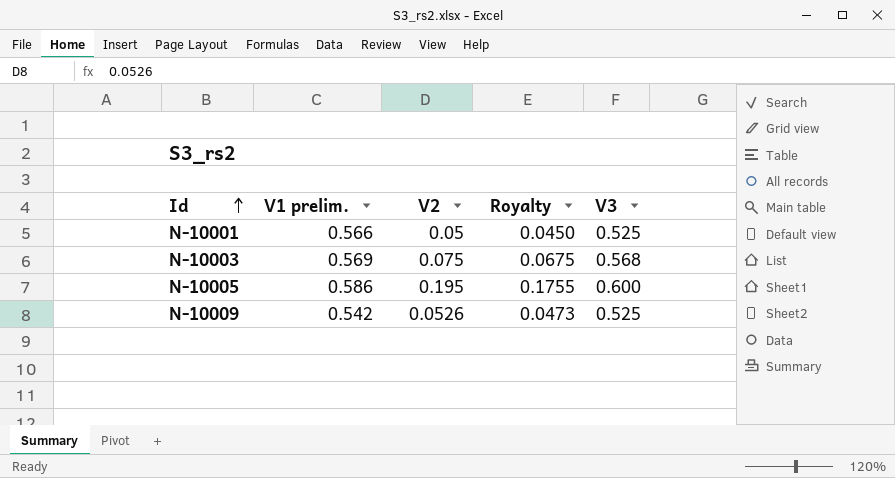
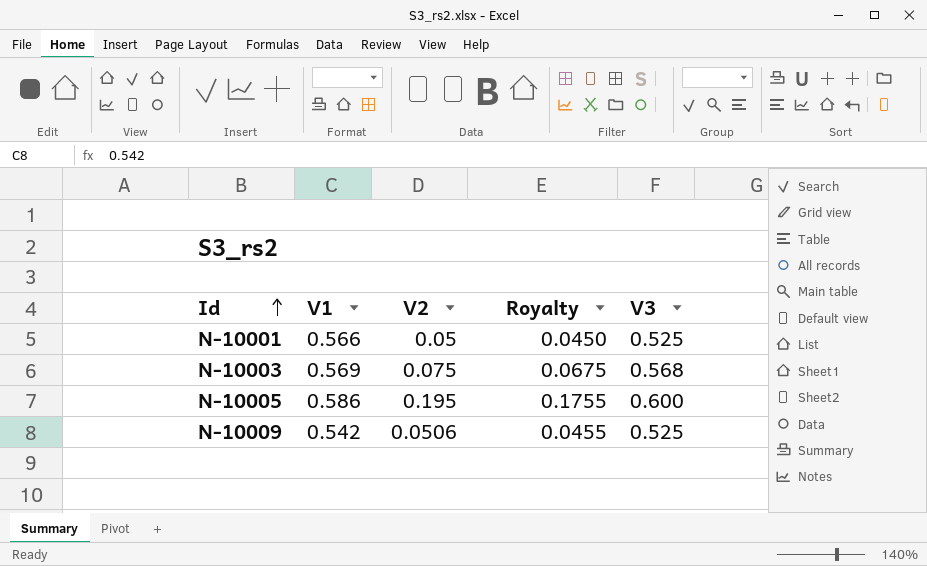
column name: V1 prelim. -> V1
N-10009 | V2: 0.0526 -> 0.0506
N-10009 | Royalty: 0.0473 -> 0.0455

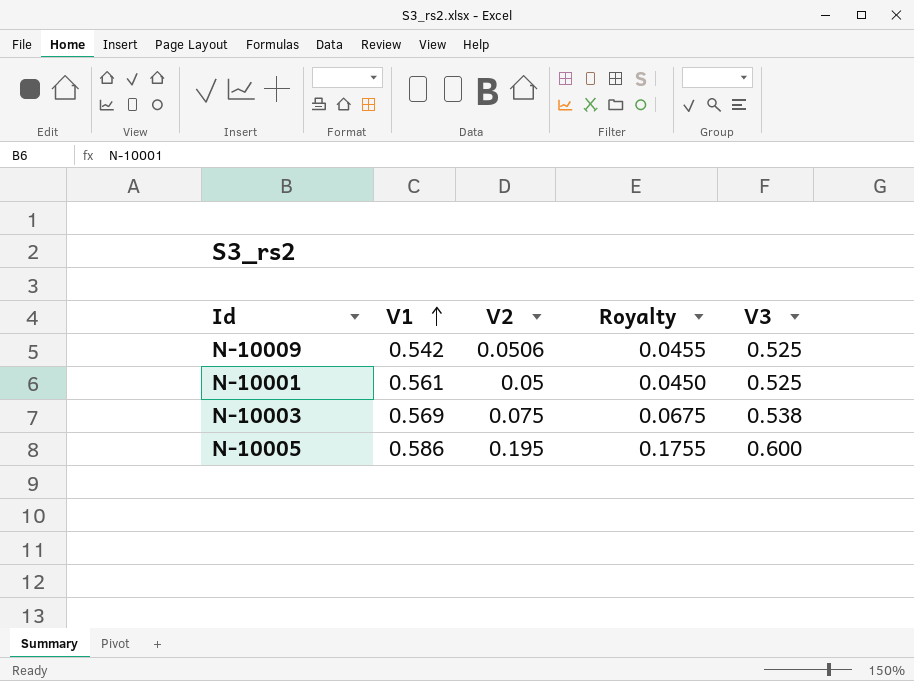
row order: Id ascending -> V1 ascending
N-10001 | V1: 0.566 -> 0.561
N-10003 | V3: 0.568 -> 0.538

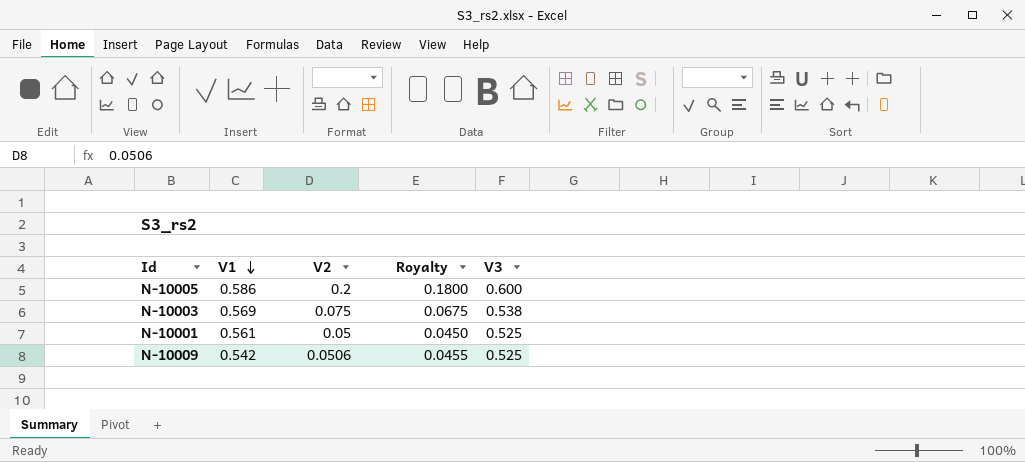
row order: V1 ascending -> V1 descending
N-10005 | V2: 0.195 -> 0.2
N-10005 | Royalty: 0.1755 -> 0.1800

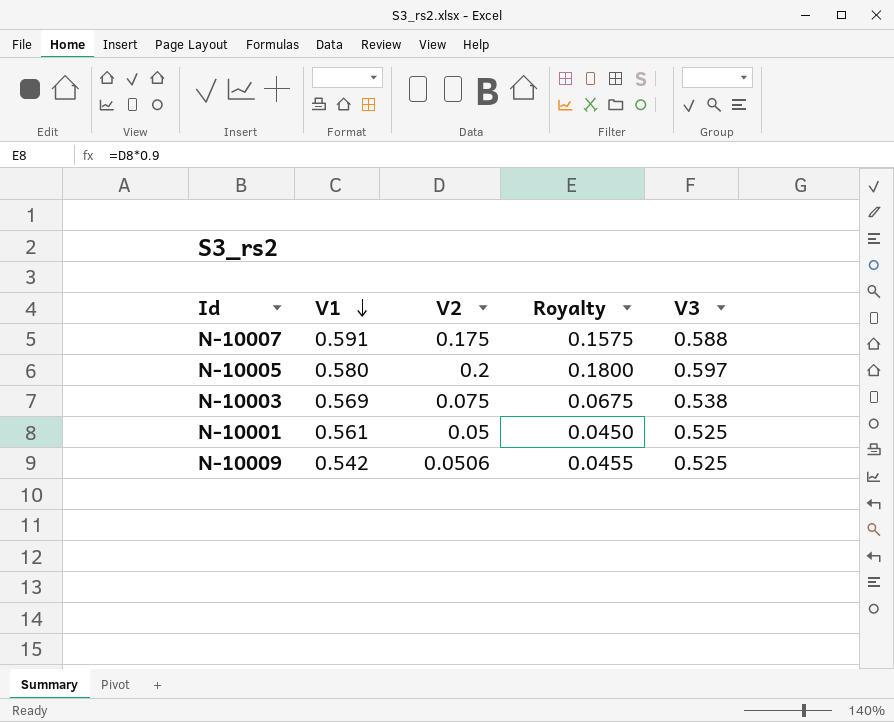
row N-10007: none -> 0.591 | 0.175 | 0.1575 | 0.588
N-10005 | V1: 0.586 -> 0.580
N-10005 | V3: 0.600 -> 0.597

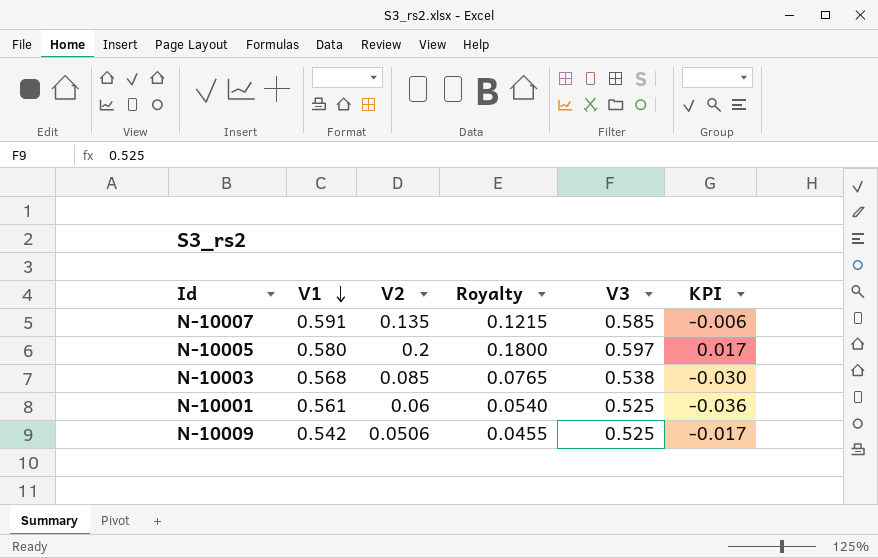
column KPI | formula: none -> [V3] - [V1]
N-10007 | V2: 0.175 -> 0.135
N-10007 | Royalty: 0.1575 -> 0.1215
N-10007 | V3: 0.588 -> 0.585
N-10003 | V1: 0.569 -> 0.568
N-10003 | V2: 0.075 -> 0.085
N-10003 | Royalty: 0.0675 -> 0.0765
N-10001 | V2: 0.05 -> 0.06
N-10001 | Royalty: 0.0450 -> 0.0540

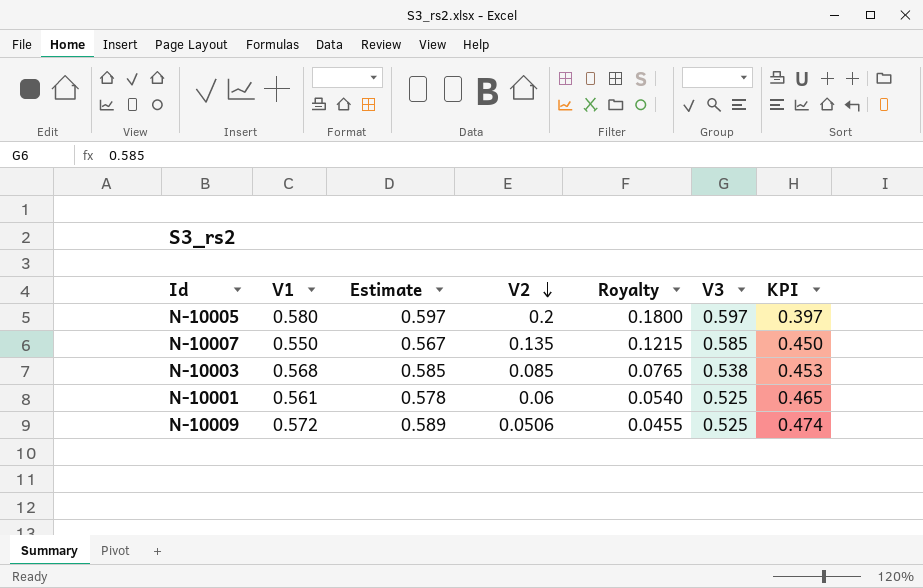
row order: V1 descending -> V2 descending
column Estimate | formula: none -> [V1] * 1.03
column KPI | formula: [V3] - [V1] -> [V3] - [V2]
N-10007 | V1: 0.591 -> 0.550
N-10009 | V1: 0.542 -> 0.572

